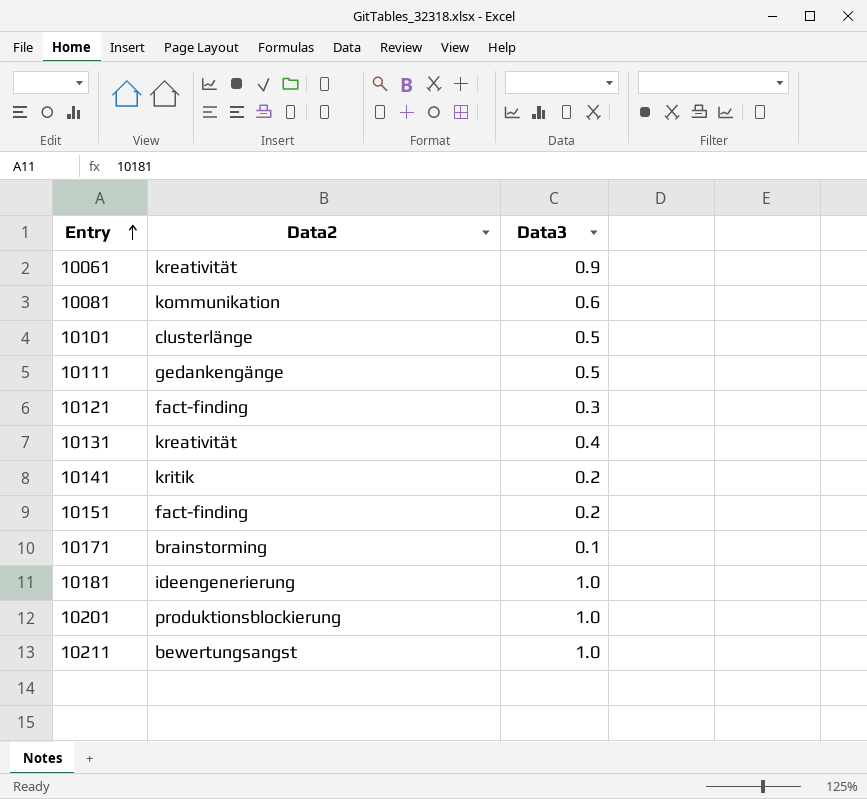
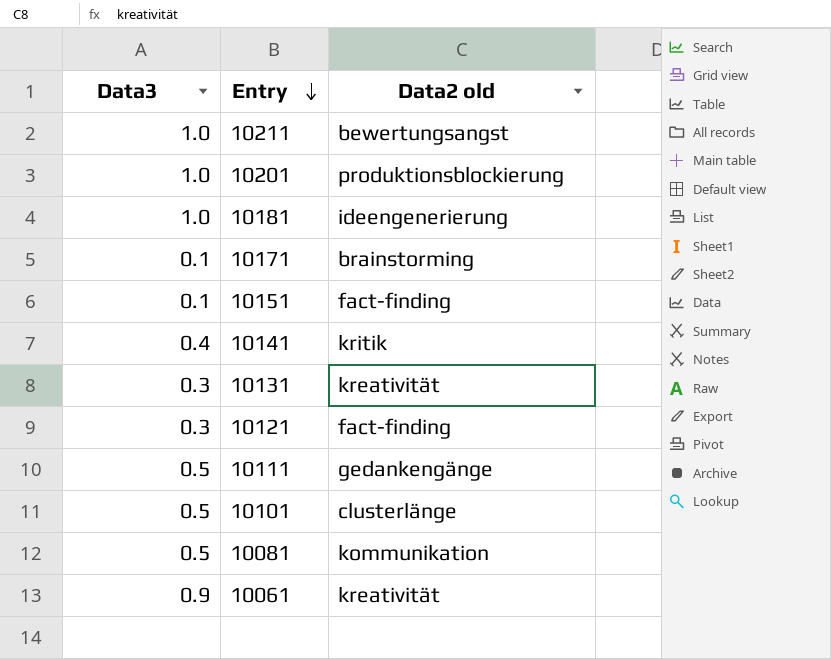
row order: Entry ascending -> Entry descending
column Data3 | position: 3 -> 1
column name: Data2 -> Data2 old
10151 | Data3: 0.2 -> 0.1
10141 | Data3: 0.2 -> 0.4
10131 | Data3: 0.4 -> 0.3
10081 | Data3: 0.6 -> 0.5

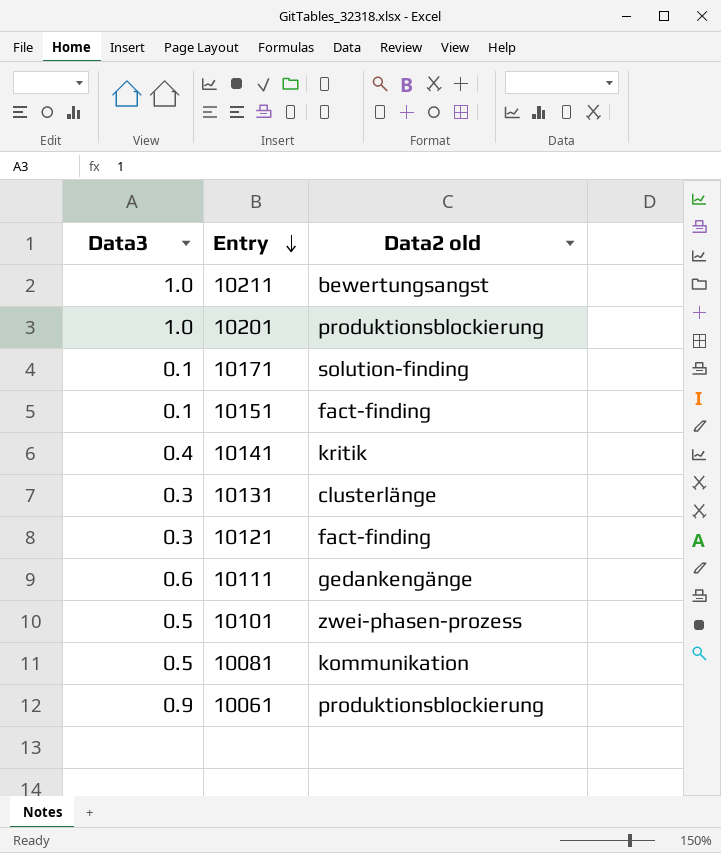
row 10181: 1.0 | ideengenerierung -> none
10171 | Data2 old: brainstorming -> solution-finding
10131 | Data2 old: kreativität -> clusterlänge
10111 | Data3: 0.5 -> 0.6
10101 | Data2 old: clusterlänge -> zwei-phasen-prozess
10061 | Data2 old: kreativität -> produktionsblockierung

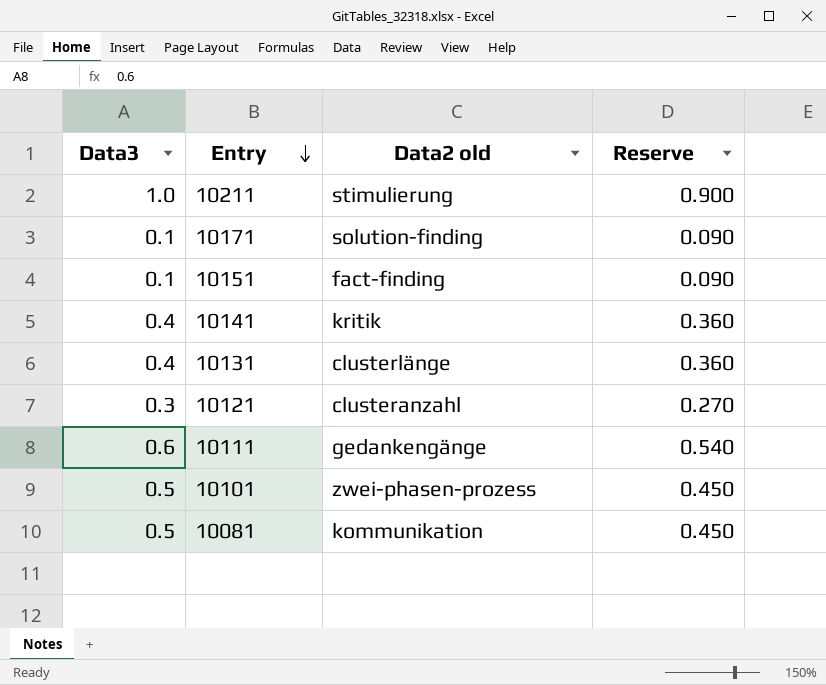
column Reserve | formula: none -> [Data3] * 0.9
row 10201: 1.0 | produktionsblockierung -> none
row 10061: 0.9 | produktionsblockierung -> none
10211 | Data2 old: bewertungsangst -> stimulierung
10131 | Data3: 0.3 -> 0.4
10121 | Data2 old: fact-finding -> clusteranzahl

